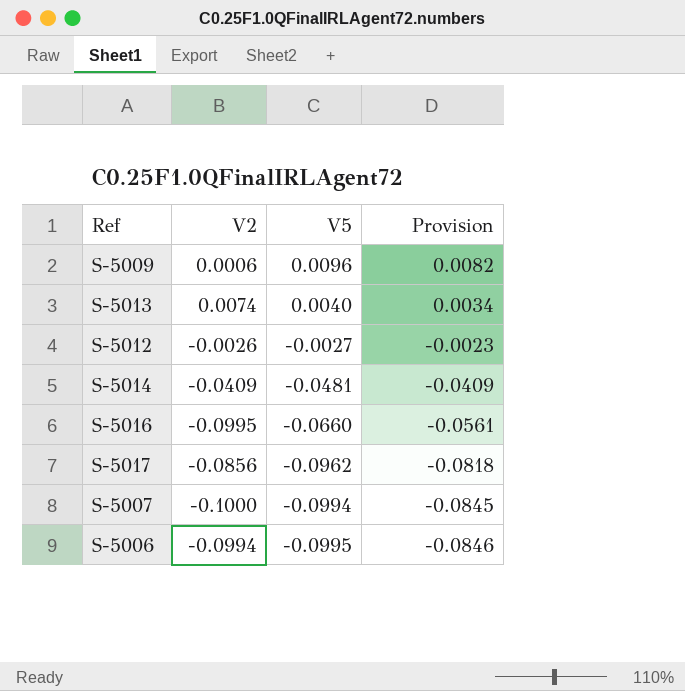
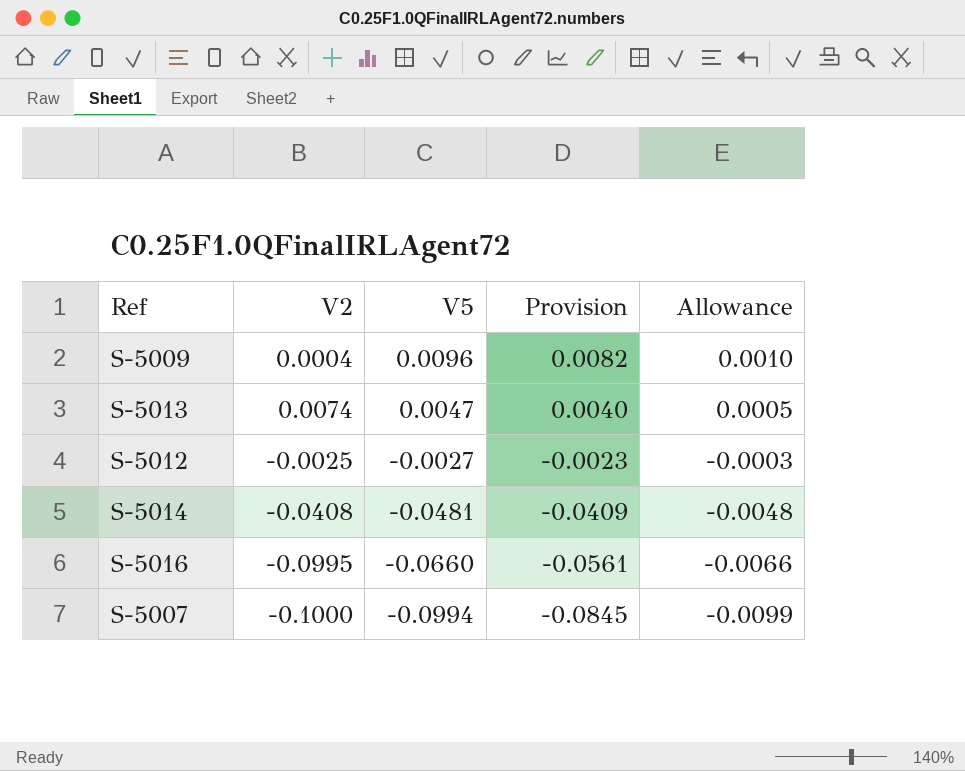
column Allowance | formula: none -> [V5] * 0.1
row S-5017: -0.0856 | -0.0962 | -0.0818 -> none
row S-5006: -0.0994 | -0.0995 | -0.0846 -> none
S-5009 | V2: 0.0006 -> 0.0004
S-5013 | V5: 0.0040 -> 0.0047
S-5013 | Provision: 0.0034 -> 0.0040
S-5012 | V2: -0.0026 -> -0.0025
S-5014 | V2: -0.0409 -> -0.0408

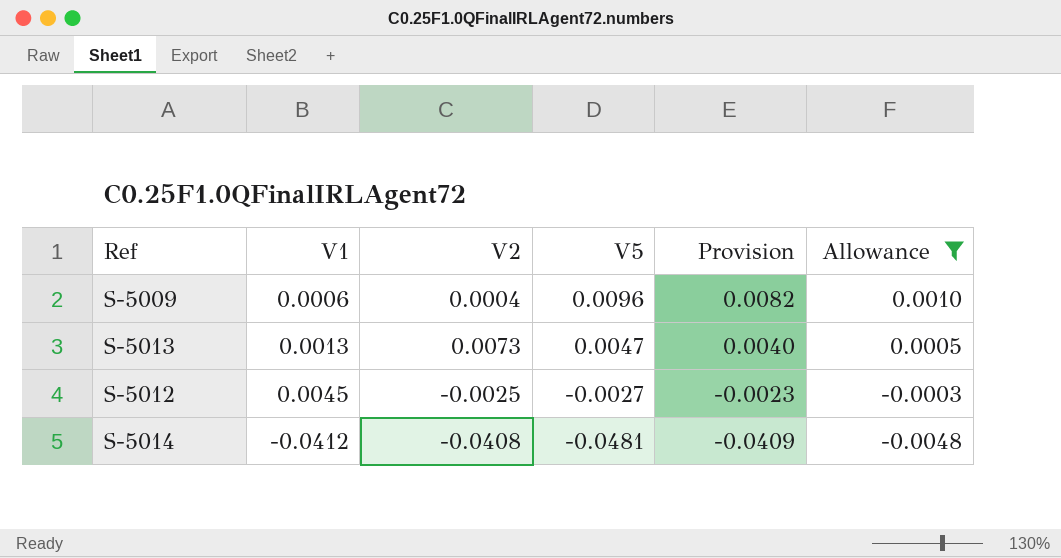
filter: none -> Allowance >= -0.0048
column V1 | position: none -> 2
S-5013 | V2: 0.0074 -> 0.0073

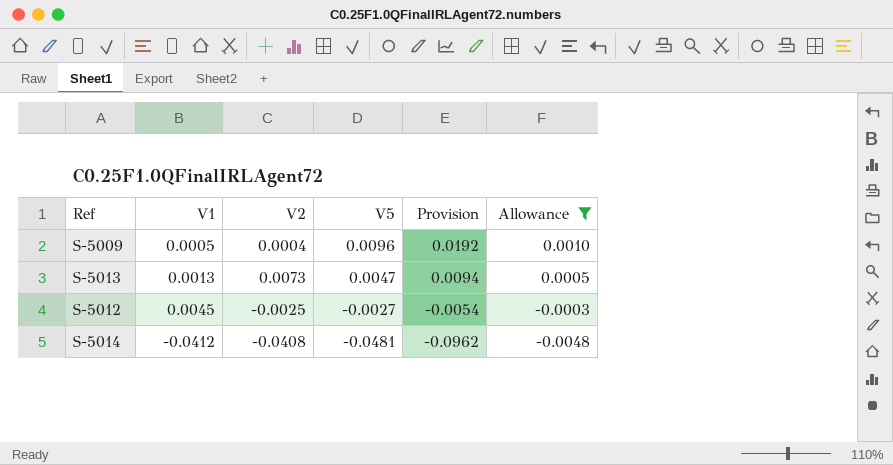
column Provision | formula: [V5] * 0.85 -> [V5] * 2
S-5009 | V1: 0.0006 -> 0.0005

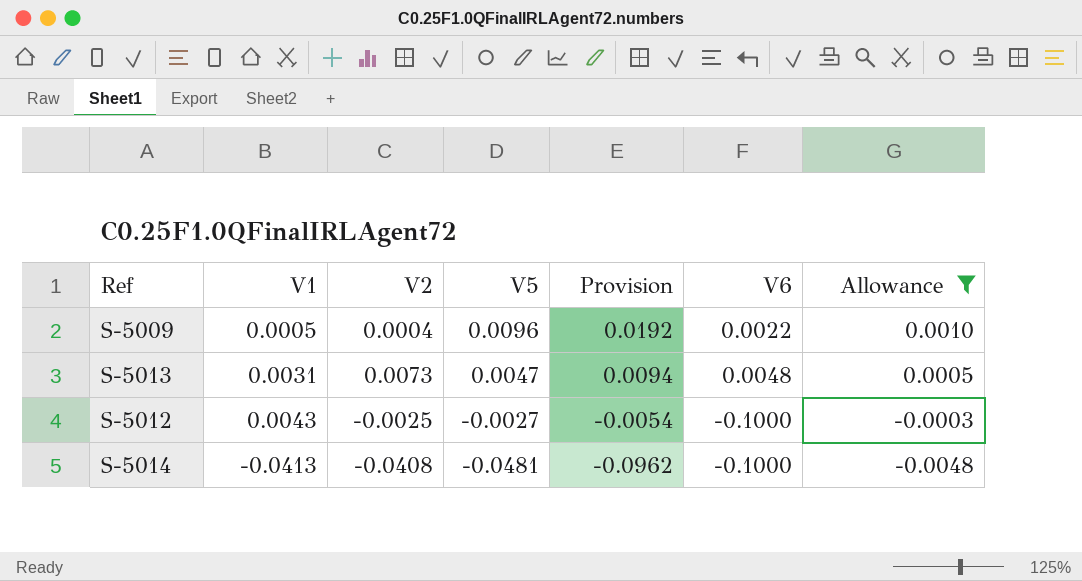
column V6 | position: none -> 6
S-5013 | V1: 0.0013 -> 0.0031
S-5012 | V1: 0.0045 -> 0.0043
S-5014 | V1: -0.0412 -> -0.0413

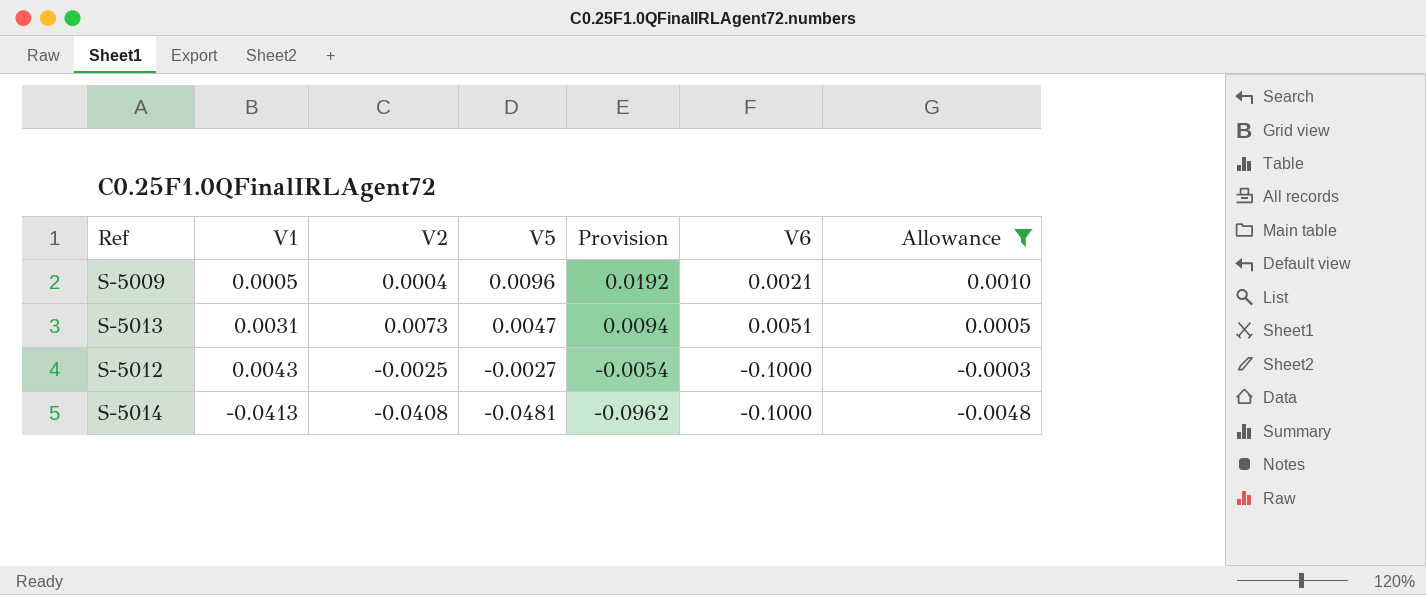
S-5009 | V6: 0.0022 -> 0.0021
S-5013 | V6: 0.0048 -> 0.0051

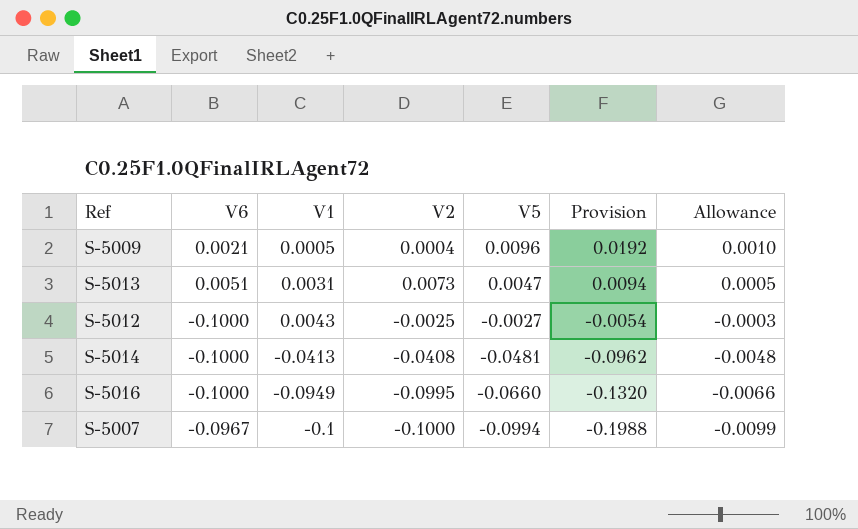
filter: Allowance >= -0.0048 -> none
column V6 | position: 6 -> 2

